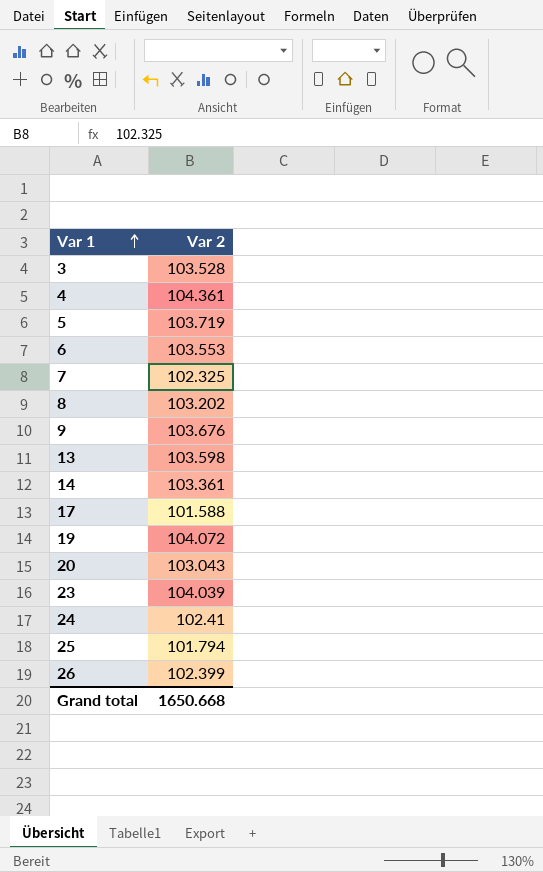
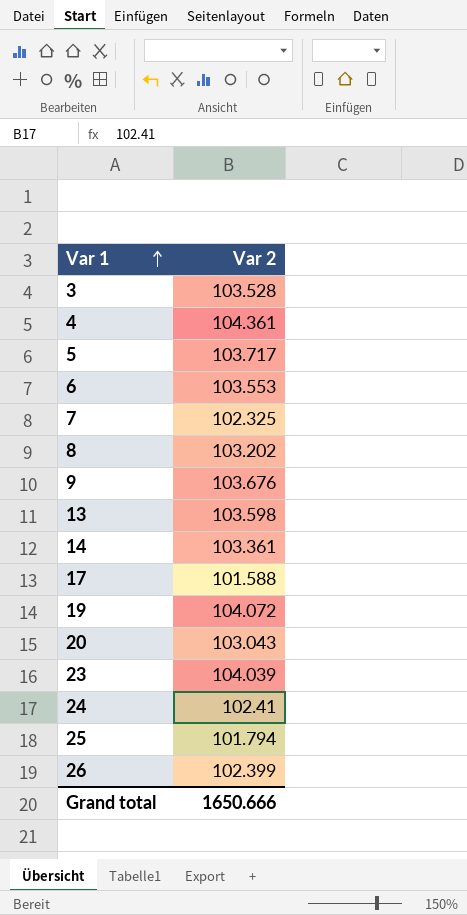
5 | Var 2: 103.719 -> 103.717
Grand total | Var 2: 1650.668 -> 1650.666

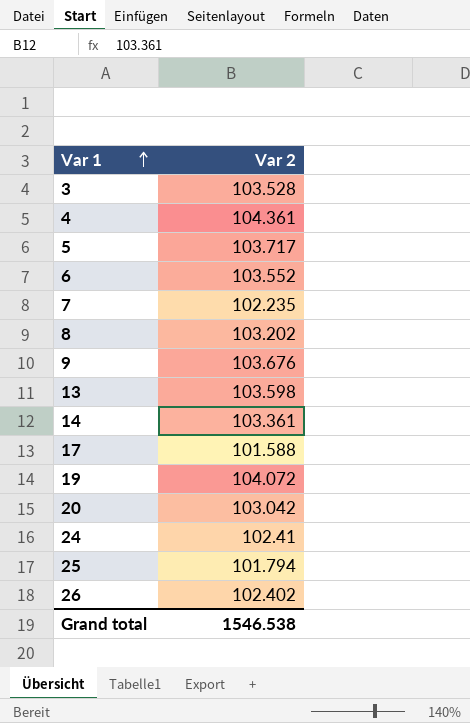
row 23: 104.039 -> none
6 | Var 2: 103.553 -> 103.552
7 | Var 2: 102.325 -> 102.235
20 | Var 2: 103.043 -> 103.042
26 | Var 2: 102.399 -> 102.402
Grand total | Var 2: 1650.666 -> 1546.538

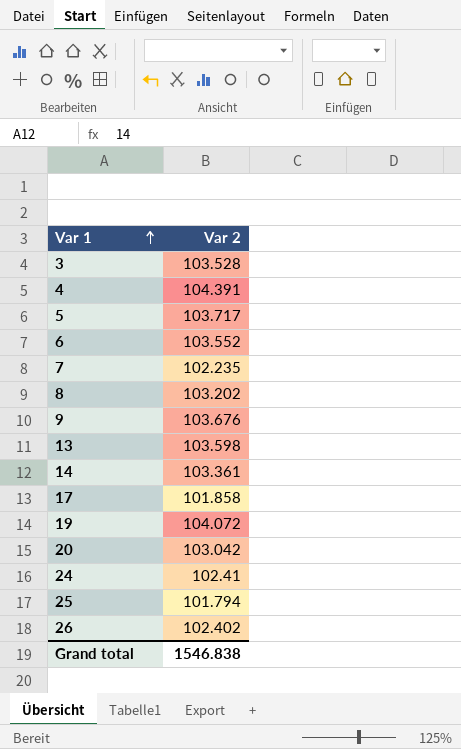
4 | Var 2: 104.361 -> 104.391
17 | Var 2: 101.588 -> 101.858
Grand total | Var 2: 1546.538 -> 1546.838

